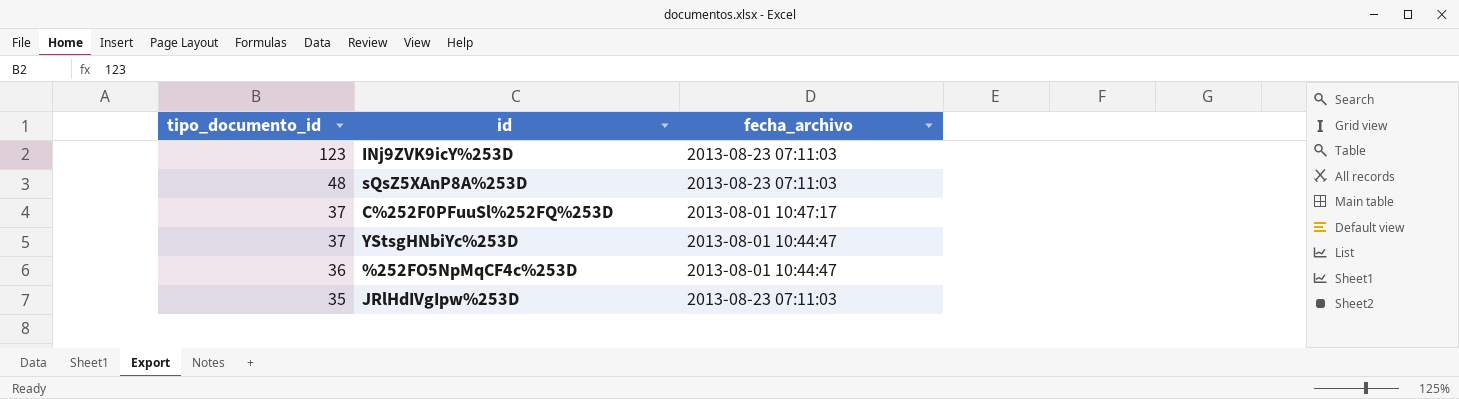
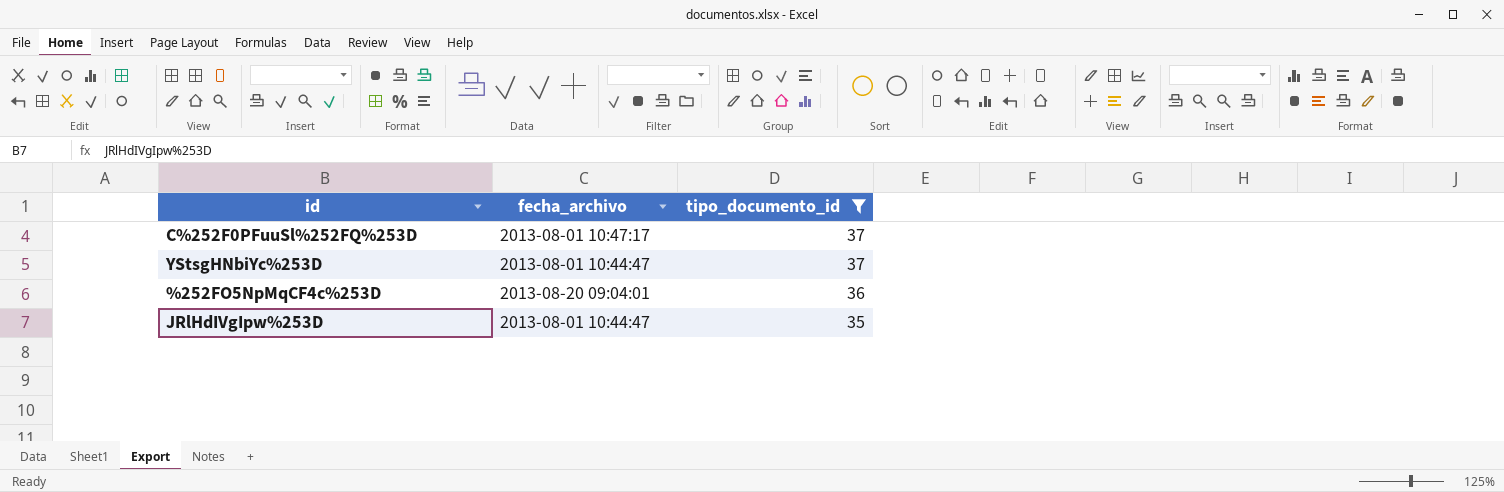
filter: none -> tipo_documento_id <= 37
column tipo_documento_id | position: 1 -> 3
%252FO5NpMqCF4c%253D | fecha_archivo: 2013-08-01 10:44:47 -> 2013-08-20 09:04:01
JRlHdIVgIpw%253D | fecha_archivo: 2013-08-23 07:11:03 -> 2013-08-01 10:44:47

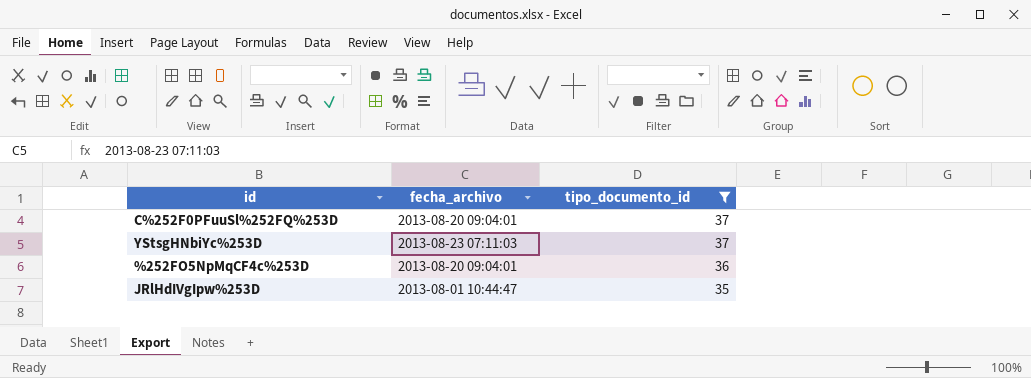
C%252F0PFuuSl%252FQ%253D | fecha_archivo: 2013-08-01 10:47:17 -> 2013-08-20 09:04:01
YStsgHNbiYc%253D | fecha_archivo: 2013-08-01 10:44:47 -> 2013-08-23 07:11:03

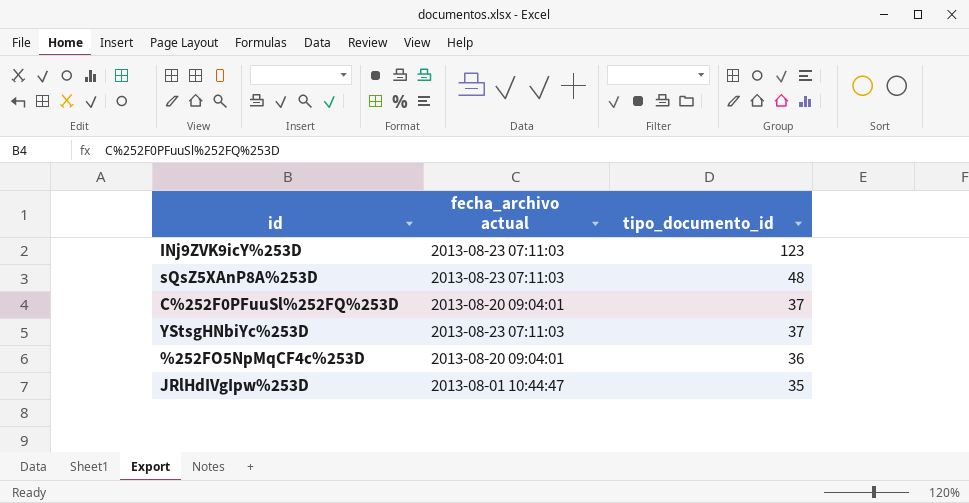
filter: tipo_documento_id <= 37 -> none
column name: fecha_archivo -> fecha_archivo actual

